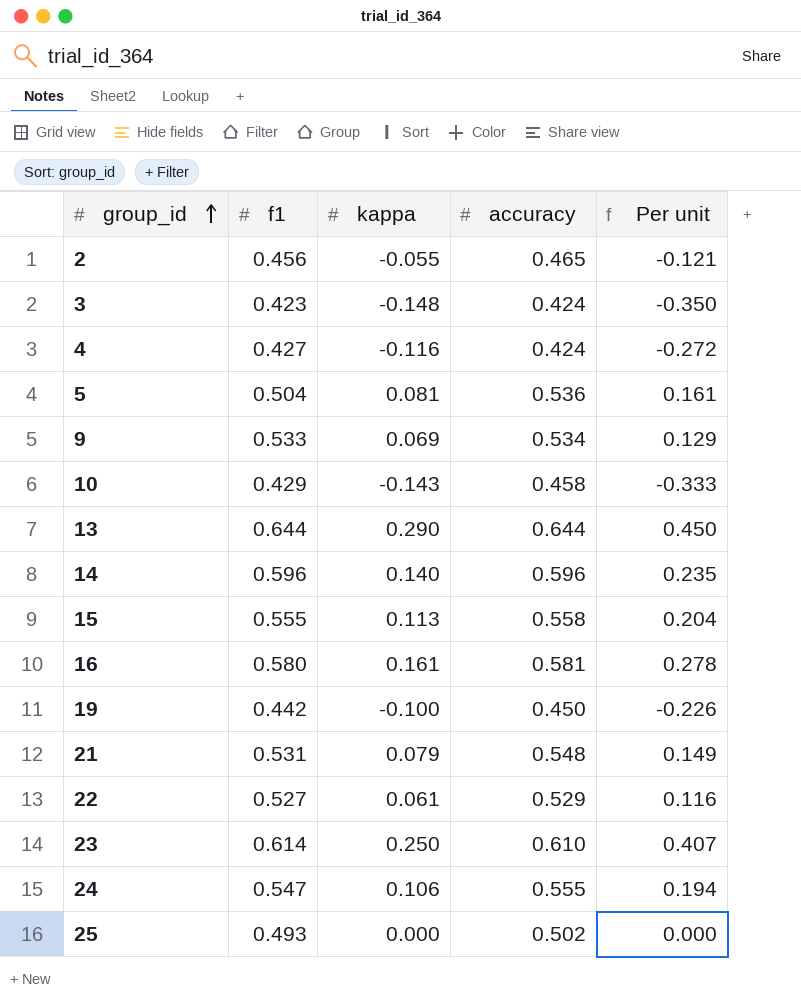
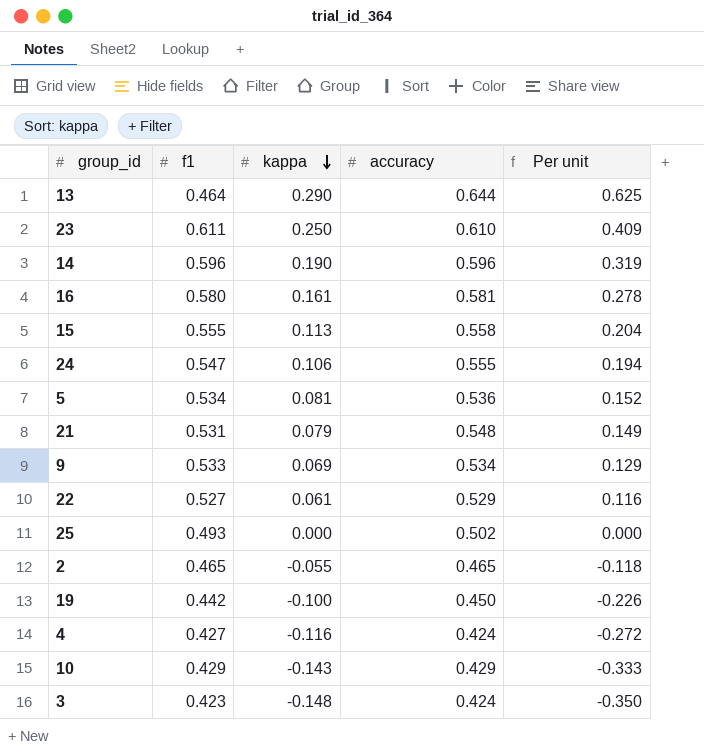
row order: group_id ascending -> kappa descending
13 | f1: 0.644 -> 0.464
13 | Per unit: 0.450 -> 0.625
23 | f1: 0.614 -> 0.611
23 | Per unit: 0.407 -> 0.409
14 | kappa: 0.140 -> 0.190
14 | Per unit: 0.235 -> 0.319
5 | f1: 0.504 -> 0.534
5 | Per unit: 0.161 -> 0.152
2 | f1: 0.456 -> 0.465
2 | Per unit: -0.121 -> -0.118
10 | accuracy: 0.458 -> 0.429

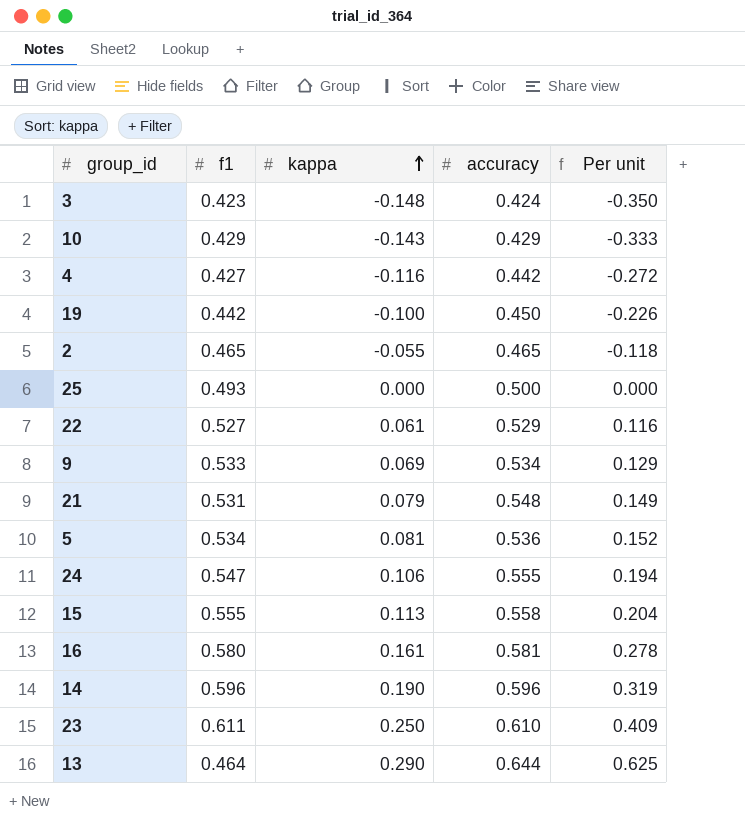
row order: kappa descending -> kappa ascending
4 | accuracy: 0.424 -> 0.442
25 | accuracy: 0.502 -> 0.500

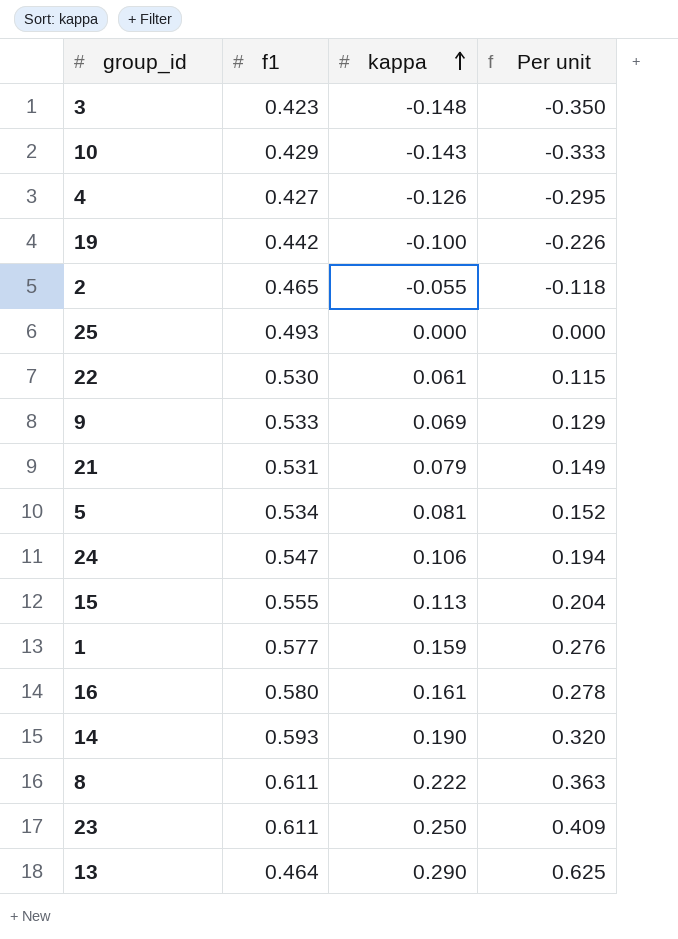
column accuracy | position: 4 -> none
4 | kappa: -0.116 -> -0.126
4 | Per unit: -0.272 -> -0.295
22 | f1: 0.527 -> 0.530
22 | Per unit: 0.116 -> 0.115
row 1: none -> 0.577 | 0.159 | 0.276
14 | f1: 0.596 -> 0.593
14 | Per unit: 0.319 -> 0.320
row 8: none -> 0.611 | 0.222 | 0.363

